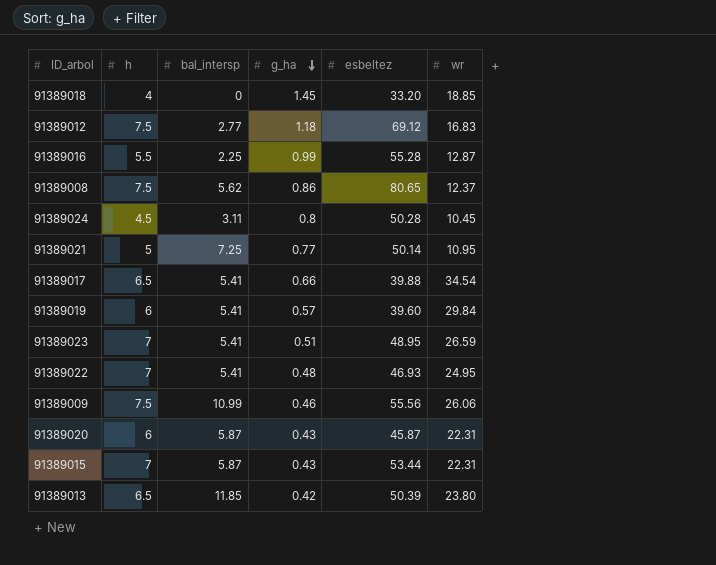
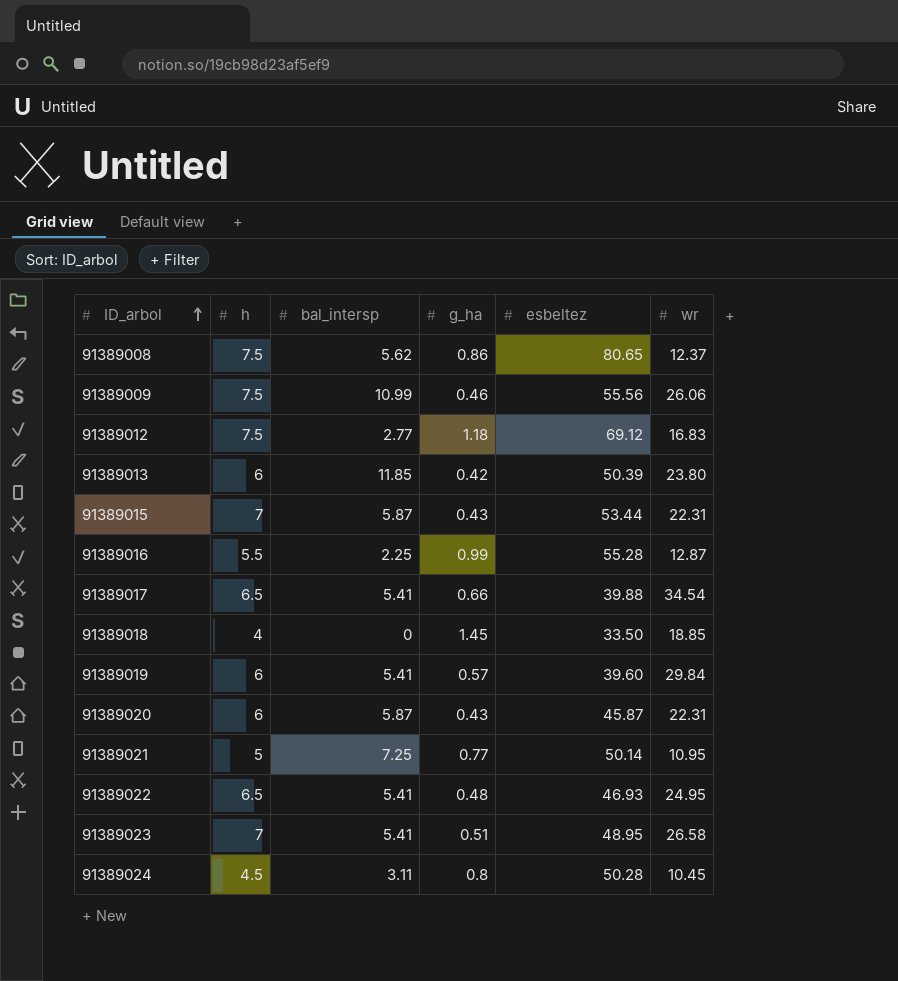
row order: g_ha descending -> ID_arbol ascending
91389013 | h: 6.5 -> 6
91389018 | esbeltez: 33.20 -> 33.50
91389022 | h: 7 -> 6.5
91389023 | wr: 26.59 -> 26.58

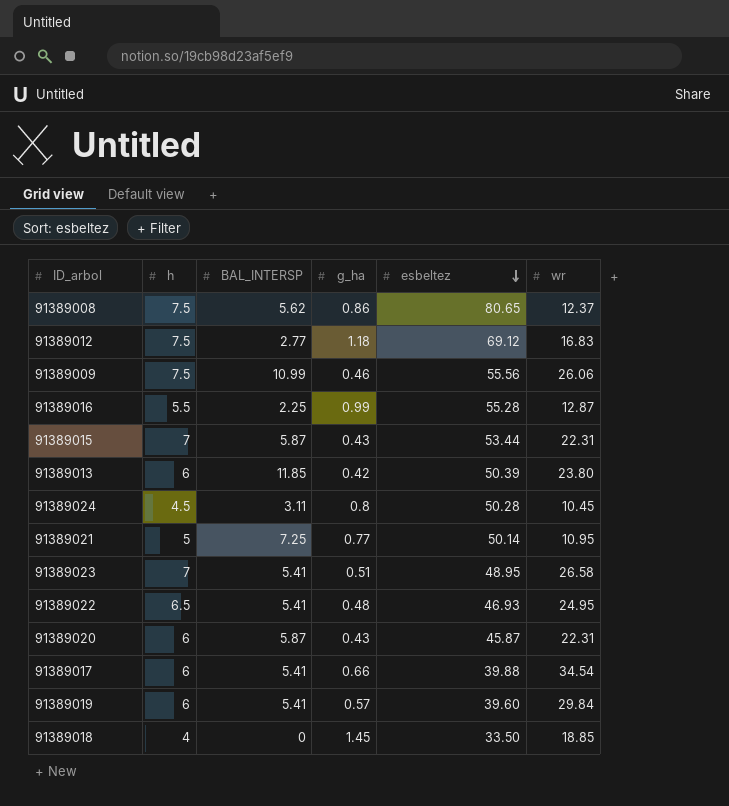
row order: ID_arbol ascending -> esbeltez descending
column name: bal_intersp -> BAL_INTERSP
91389017 | h: 6.5 -> 6

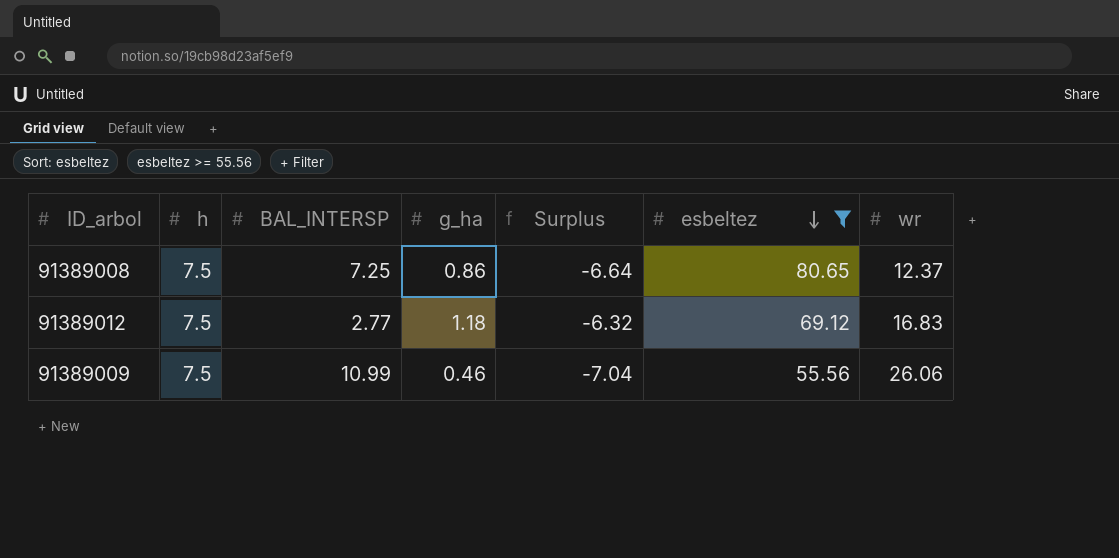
filter: none -> esbeltez >= 55.56
column Surplus | formula: none -> [g_ha] - [h]
91389008 | BAL_INTERSP: 5.62 -> 7.25

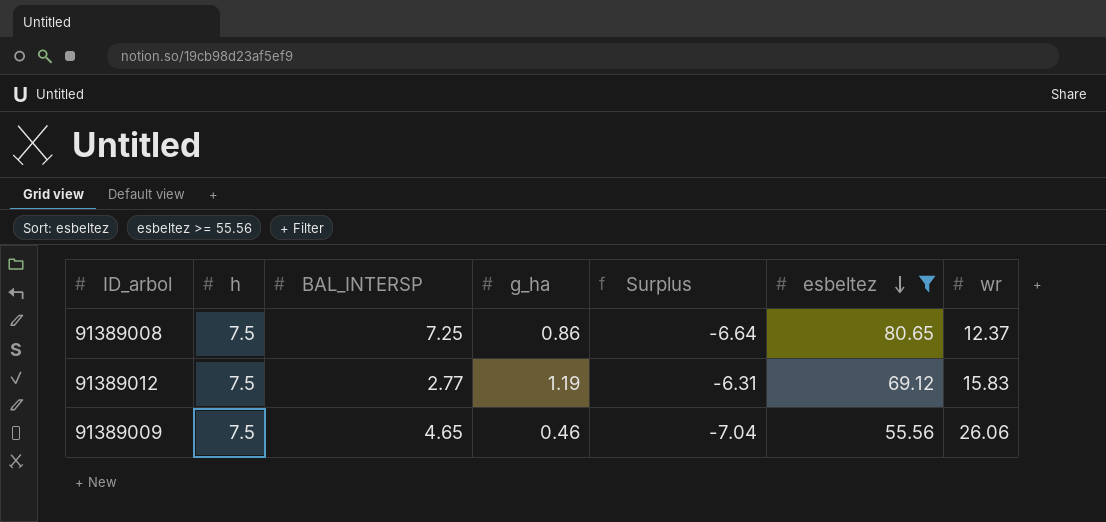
91389012 | g_ha: 1.18 -> 1.19
91389012 | Surplus: -6.32 -> -6.31
91389012 | wr: 16.83 -> 15.83
91389009 | BAL_INTERSP: 10.99 -> 4.65

